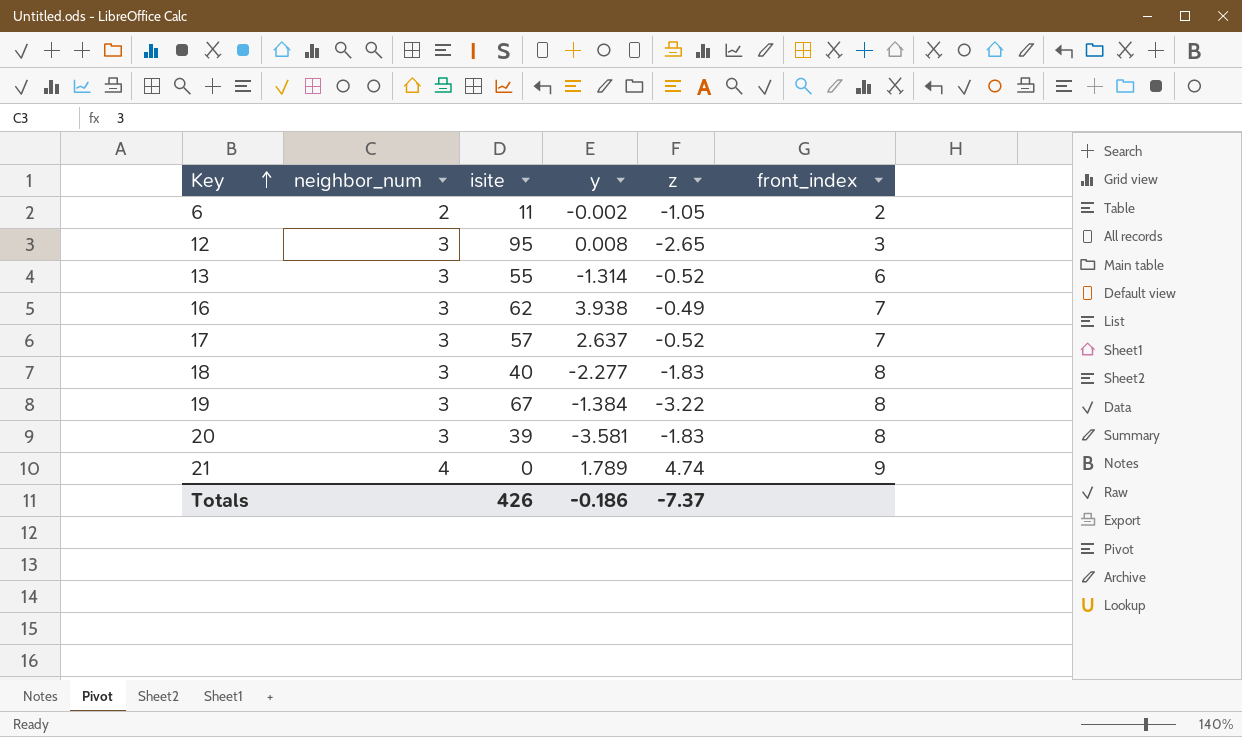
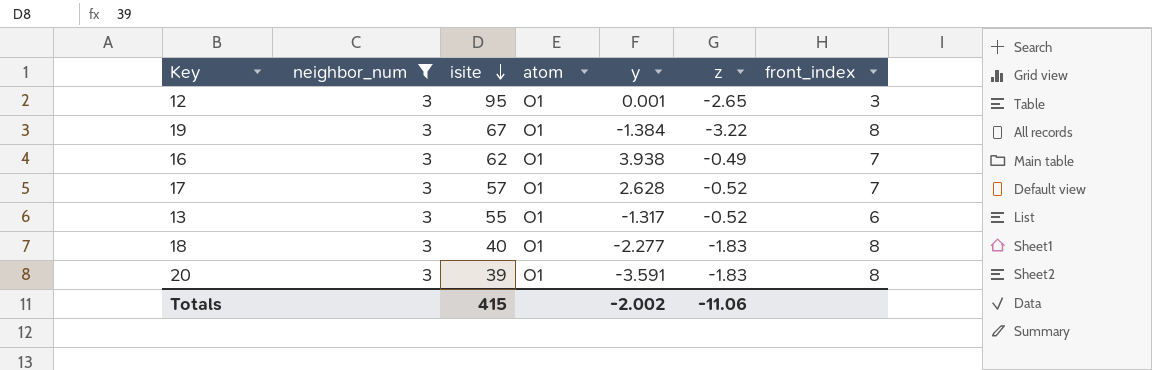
filter: none -> neighbor_num = 3
row order: Key ascending -> isite descending
column atom | position: none -> 4
12 | y: 0.008 -> 0.001
17 | y: 2.637 -> 2.628
13 | y: -1.314 -> -1.317
20 | y: -3.581 -> -3.591
Totals | isite: 426 -> 415
Totals | y: -0.186 -> -2.002
Totals | z: -7.37 -> -11.06

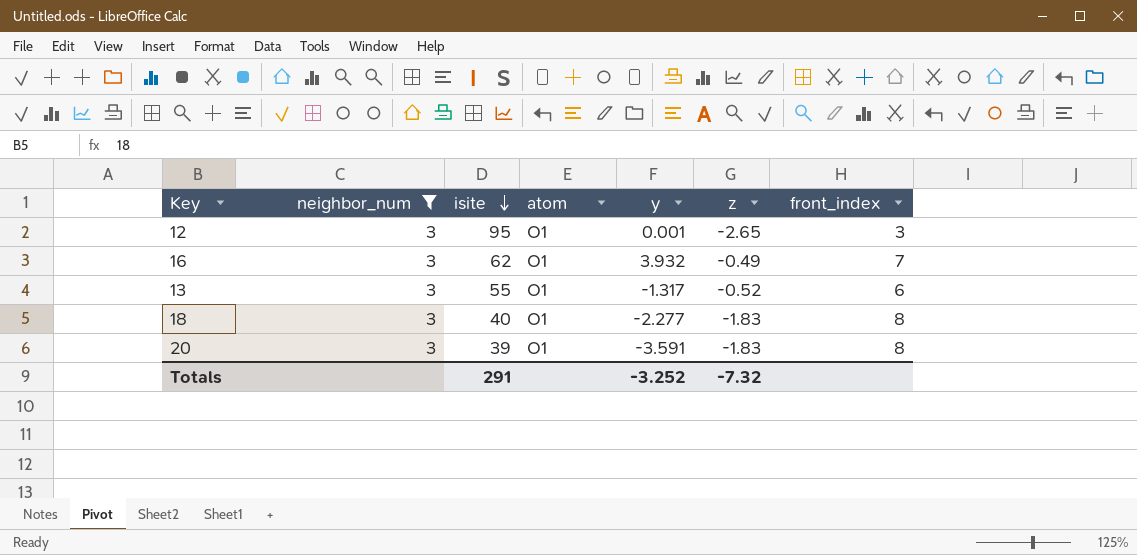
row 19: 3 | 67 | O1 | -1.384 | -3.22 | 8 -> none
row 17: 3 | 57 | O1 | 2.628 | -0.52 | 7 -> none
16 | y: 3.938 -> 3.932
Totals | isite: 415 -> 291
Totals | y: -2.002 -> -3.252
Totals | z: -11.06 -> -7.32

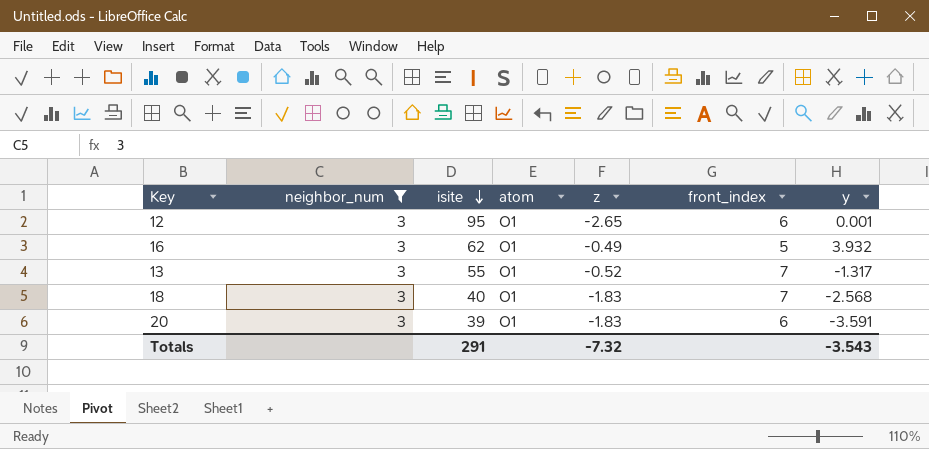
column y | position: 5 -> 7
12 | front_index: 3 -> 6
16 | front_index: 7 -> 5
13 | front_index: 6 -> 7
18 | front_index: 8 -> 7
18 | y: -2.277 -> -2.568
20 | front_index: 8 -> 6
Totals | y: -3.252 -> -3.543

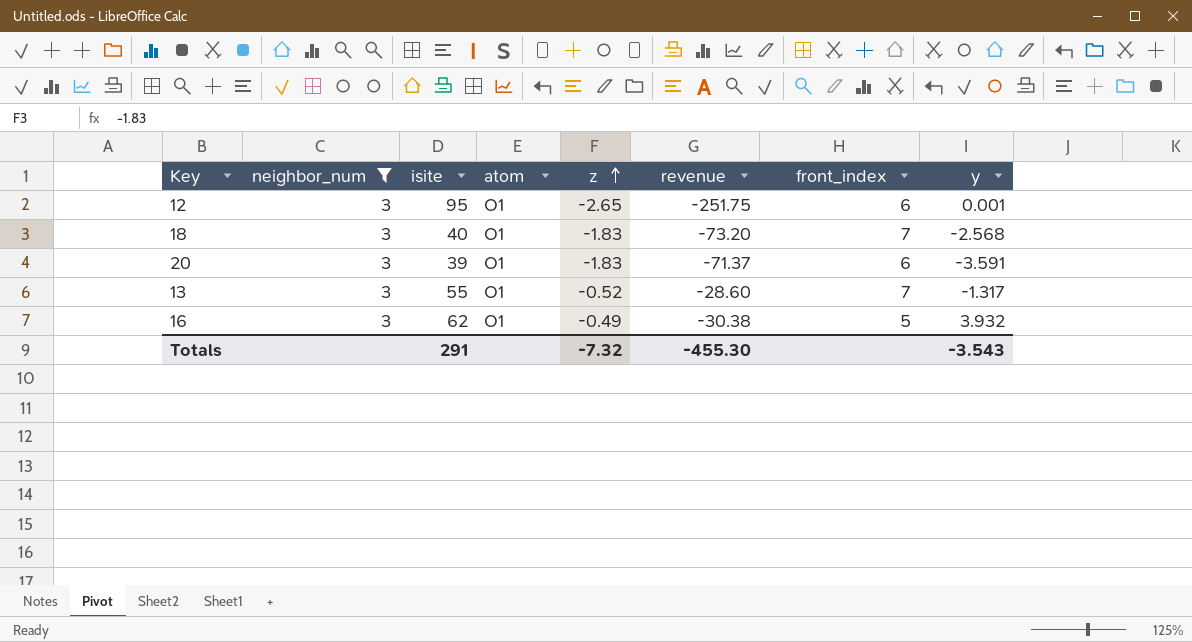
row order: isite descending -> z ascending
column revenue | formula: none -> [isite] * [z]

